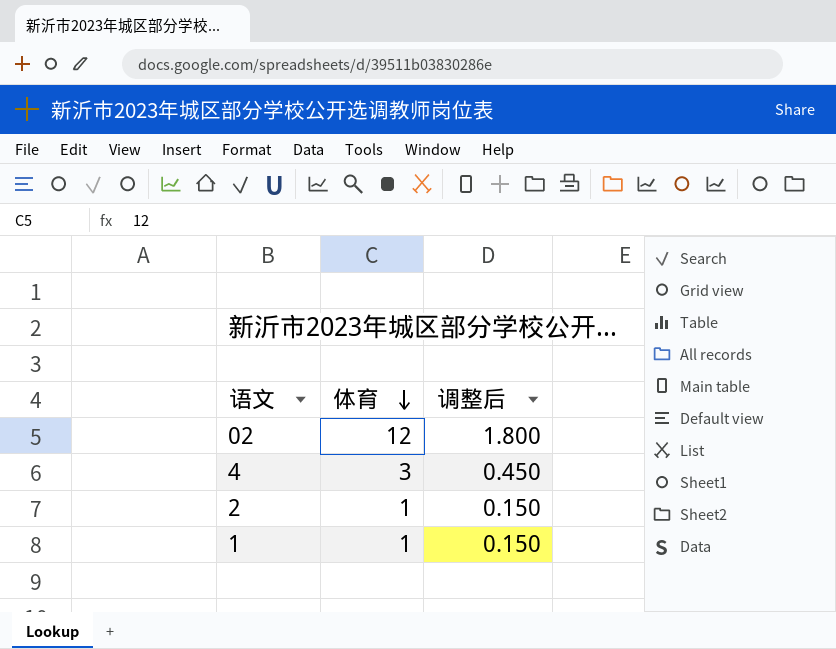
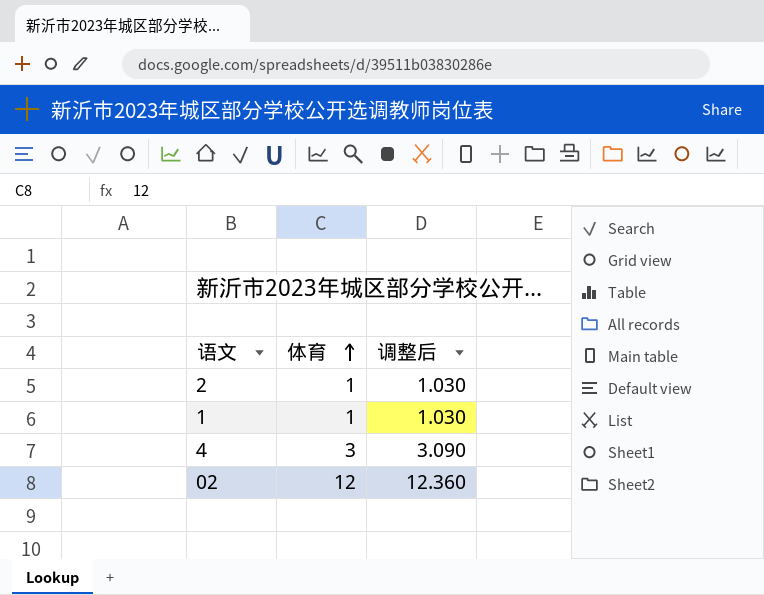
row order: 体育 descending -> 体育 ascending
column 调整后 | formula: [体育] * 0.15 -> [体育] * 1.03

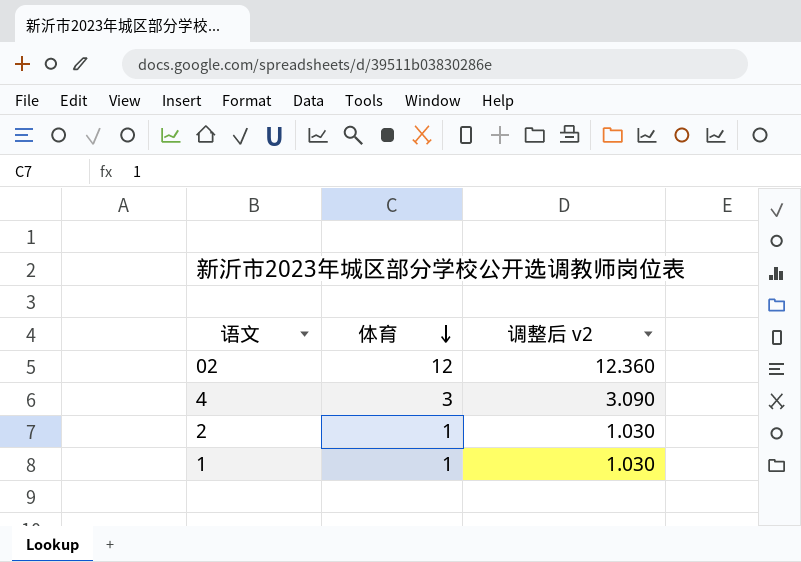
row order: 体育 ascending -> 体育 descending
column name: 调整后 -> 调整后 v2

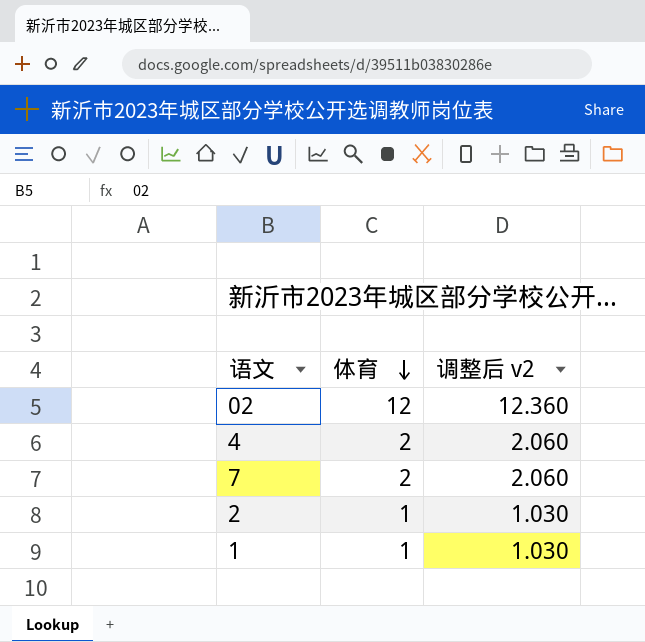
4 | 体育: 3 -> 2
4 | 调整后 v2: 3.090 -> 2.060
row 7: none -> 2 | 2.060

